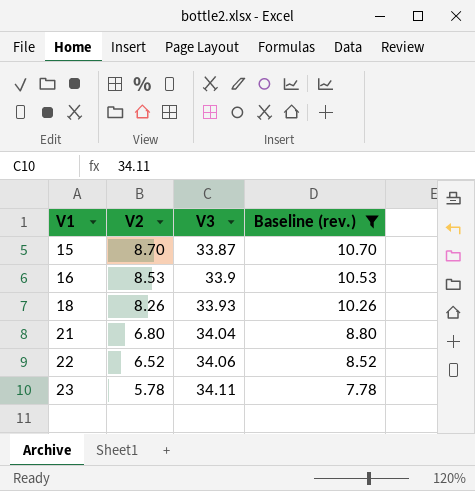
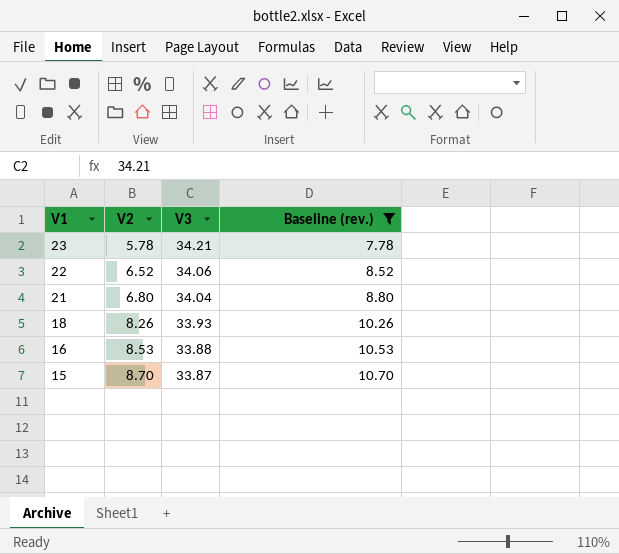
row order: V1 ascending -> V1 descending
23 | V3: 34.11 -> 34.21
16 | V3: 33.9 -> 33.88

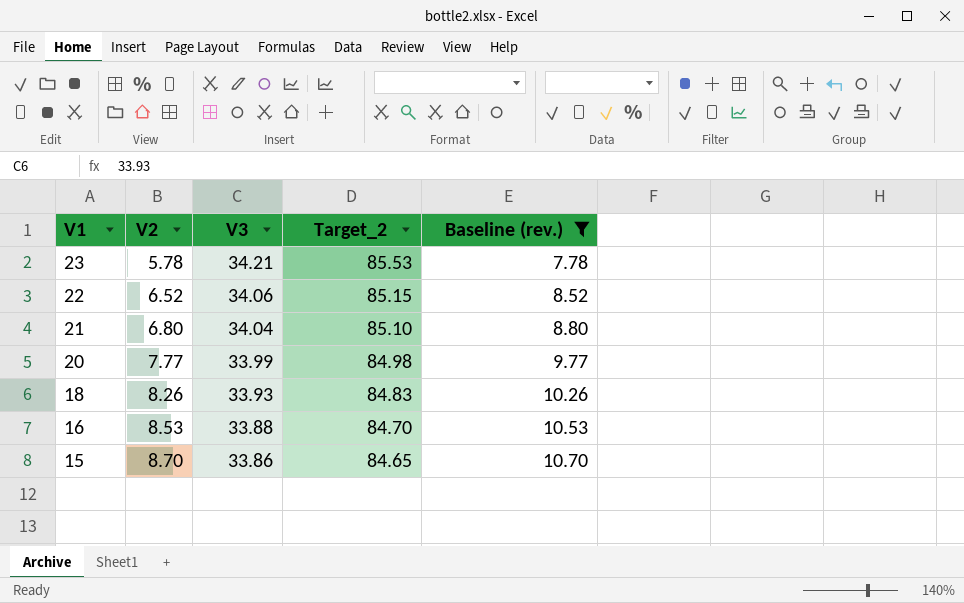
column Target_2 | formula: none -> [V3] * 2.5
row 20: none -> 7.77 | 33.99 | 84.98 | 9.77
15 | V3: 33.87 -> 33.86

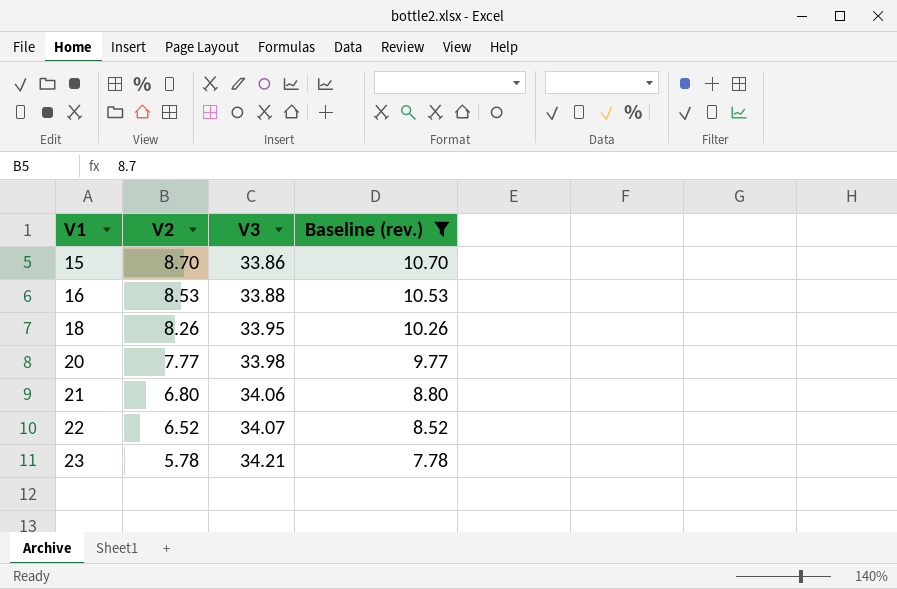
row order: V1 descending -> V1 ascending
column Target_2 | formula: [V3] * 2.5 -> none
18 | V3: 33.93 -> 33.95
20 | V3: 33.99 -> 33.98
21 | V3: 34.04 -> 34.06
22 | V3: 34.06 -> 34.07

